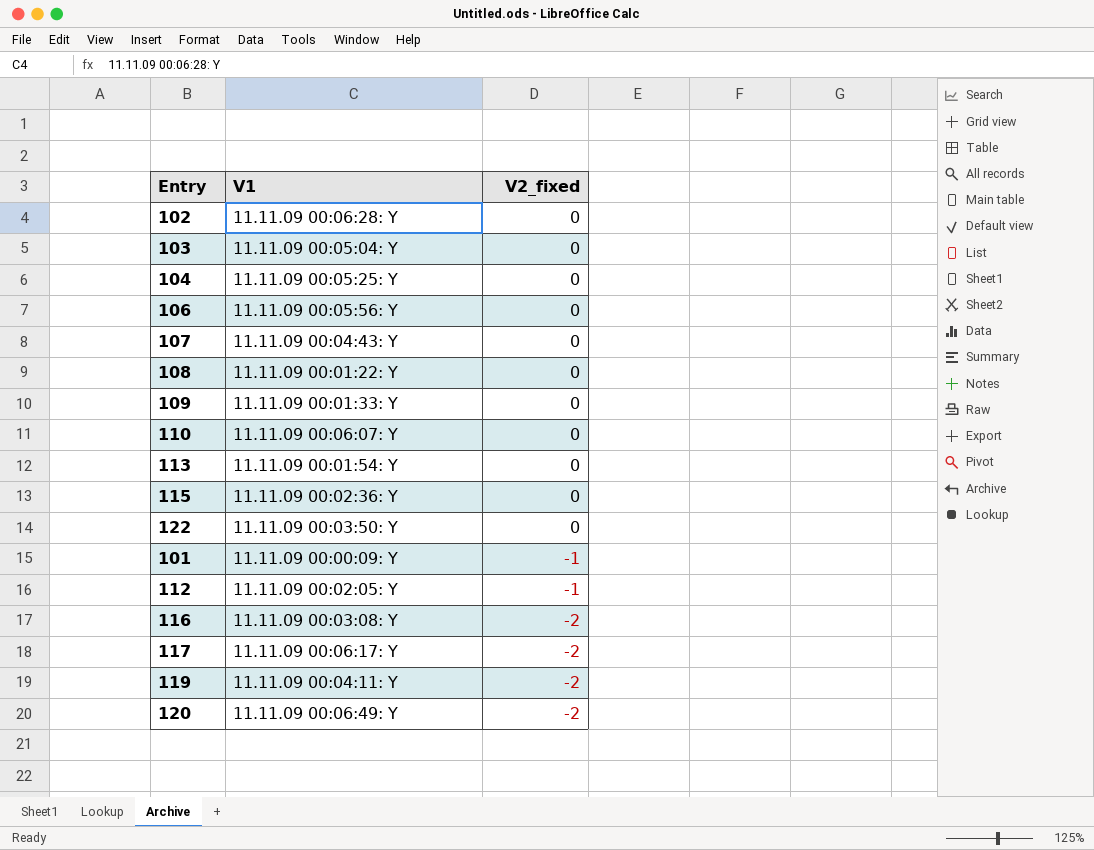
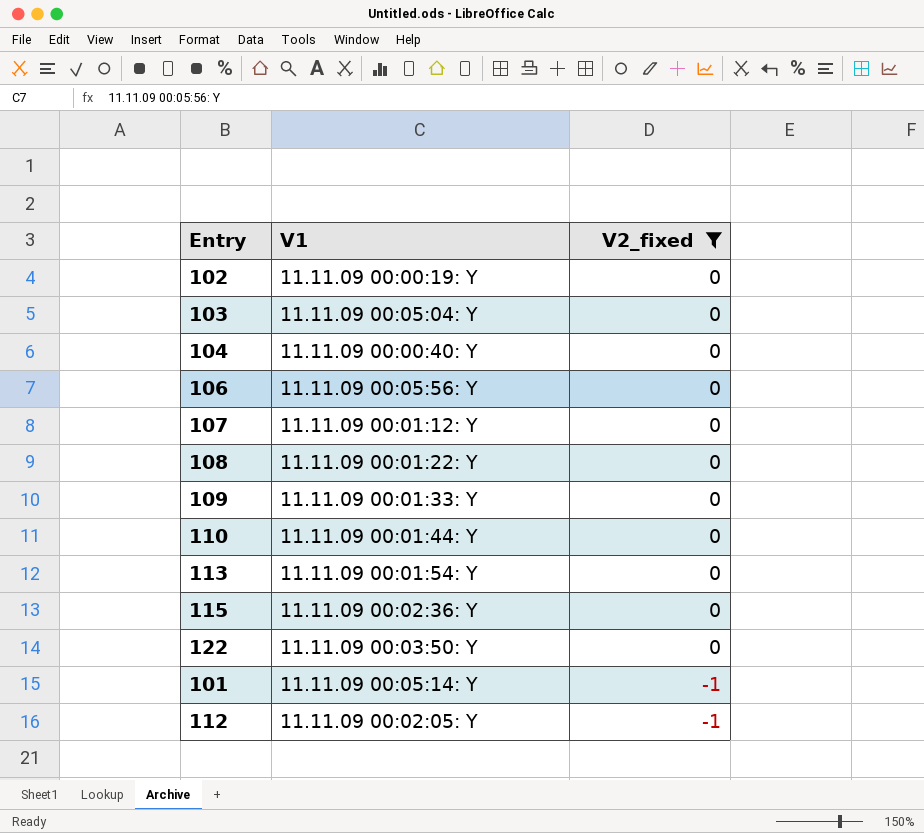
filter: none -> V2_fixed != -2
102 | V1: 11.11.09 00:06:28: Y -> 11.11.09 00:00:19: Y
104 | V1: 11.11.09 00:05:25: Y -> 11.11.09 00:00:40: Y
107 | V1: 11.11.09 00:04:43: Y -> 11.11.09 00:01:12: Y
110 | V1: 11.11.09 00:06:07: Y -> 11.11.09 00:01:44: Y
101 | V1: 11.11.09 00:00:09: Y -> 11.11.09 00:05:14: Y

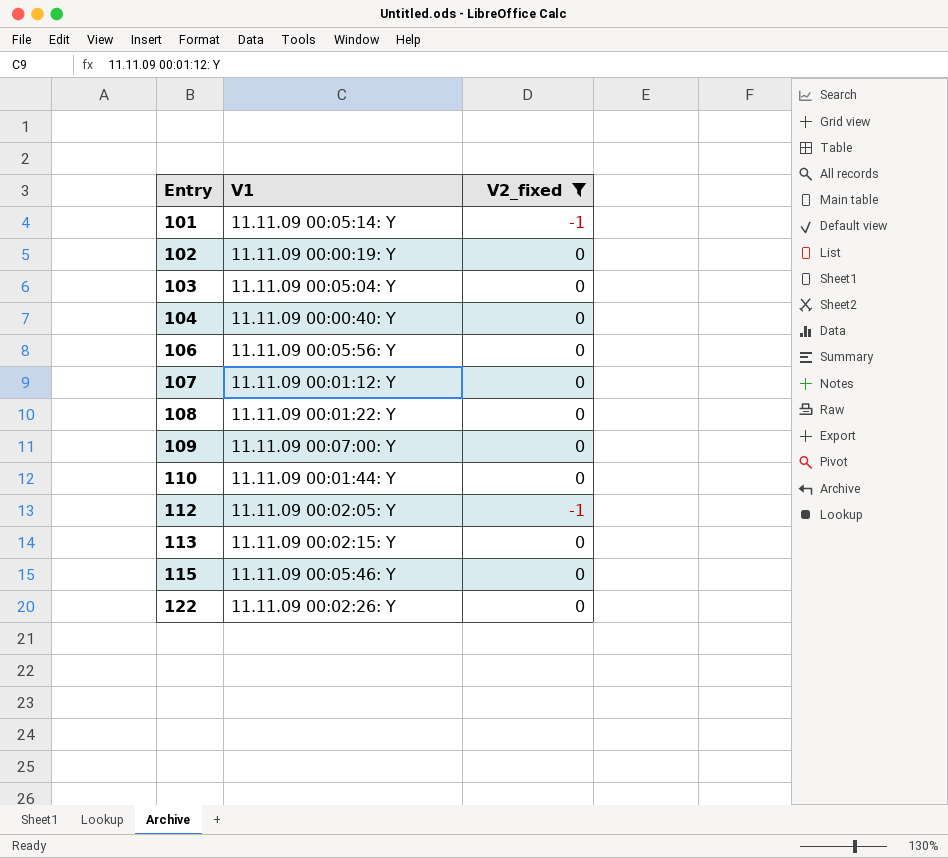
row order: V2_fixed descending -> Entry ascending
109 | V1: 11.11.09 00:01:33: Y -> 11.11.09 00:07:00: Y
113 | V1: 11.11.09 00:01:54: Y -> 11.11.09 00:02:15: Y
115 | V1: 11.11.09 00:02:36: Y -> 11.11.09 00:05:46: Y
122 | V1: 11.11.09 00:03:50: Y -> 11.11.09 00:02:26: Y

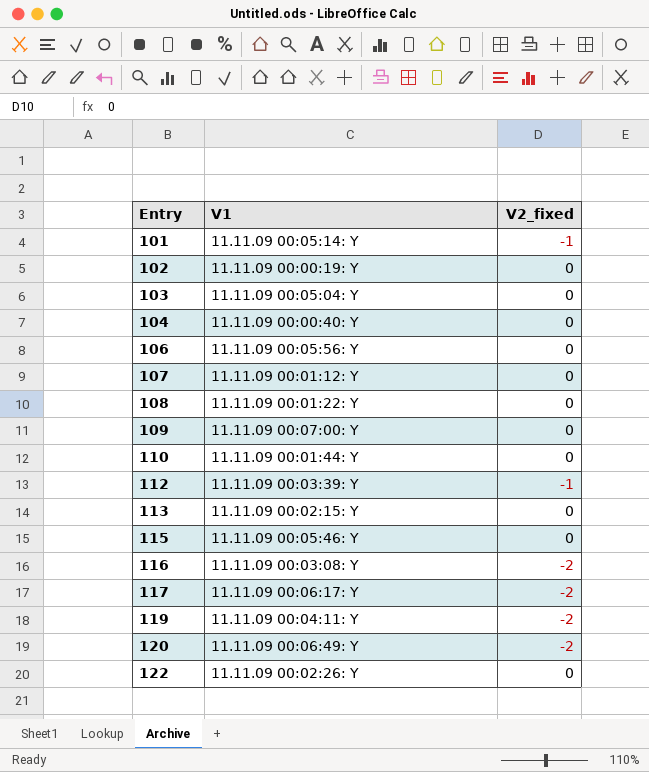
filter: V2_fixed != -2 -> none
112 | V1: 11.11.09 00:02:05: Y -> 11.11.09 00:03:39: Y

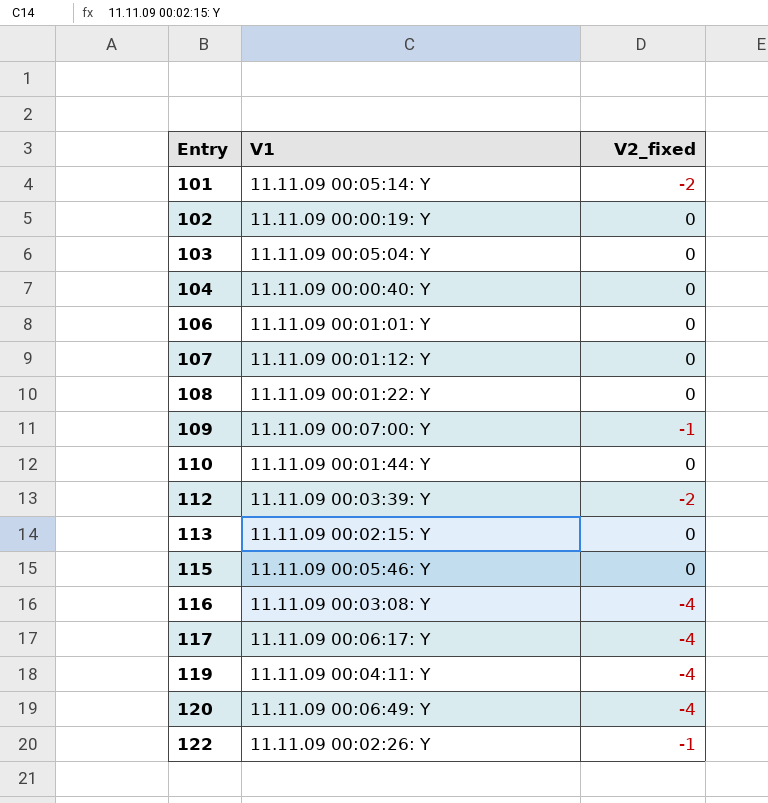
101 | V2_fixed: -1 -> -2
106 | V1: 11.11.09 00:05:56: Y -> 11.11.09 00:01:01: Y
109 | V2_fixed: 0 -> -1
112 | V2_fixed: -1 -> -2
116 | V2_fixed: -2 -> -4
117 | V2_fixed: -2 -> -4
119 | V2_fixed: -2 -> -4
120 | V2_fixed: -2 -> -4
122 | V2_fixed: 0 -> -1

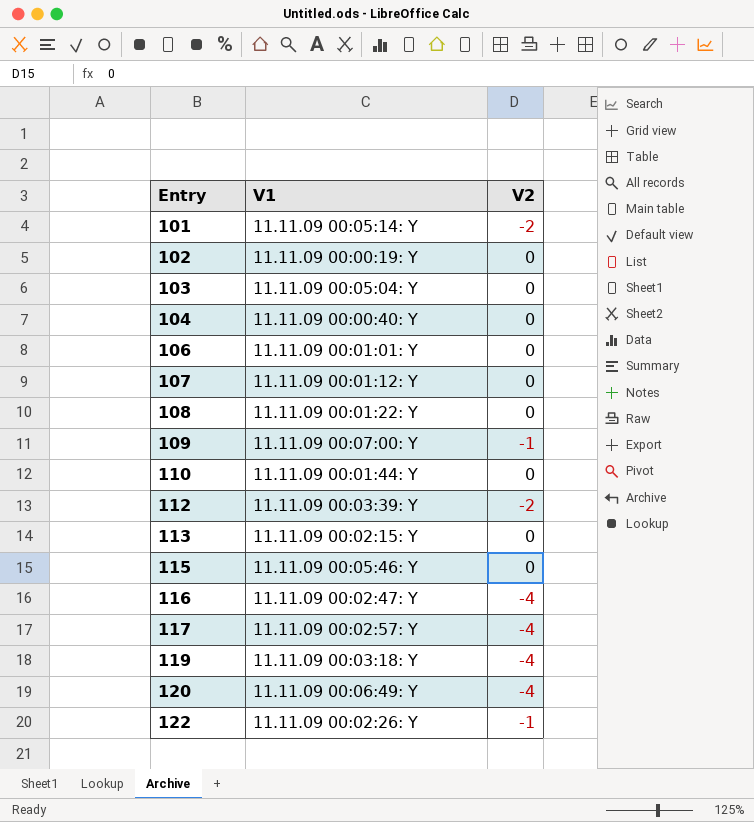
column name: V2_fixed -> V2
116 | V1: 11.11.09 00:03:08: Y -> 11.11.09 00:02:47: Y
117 | V1: 11.11.09 00:06:17: Y -> 11.11.09 00:02:57: Y
119 | V1: 11.11.09 00:04:11: Y -> 11.11.09 00:03:18: Y

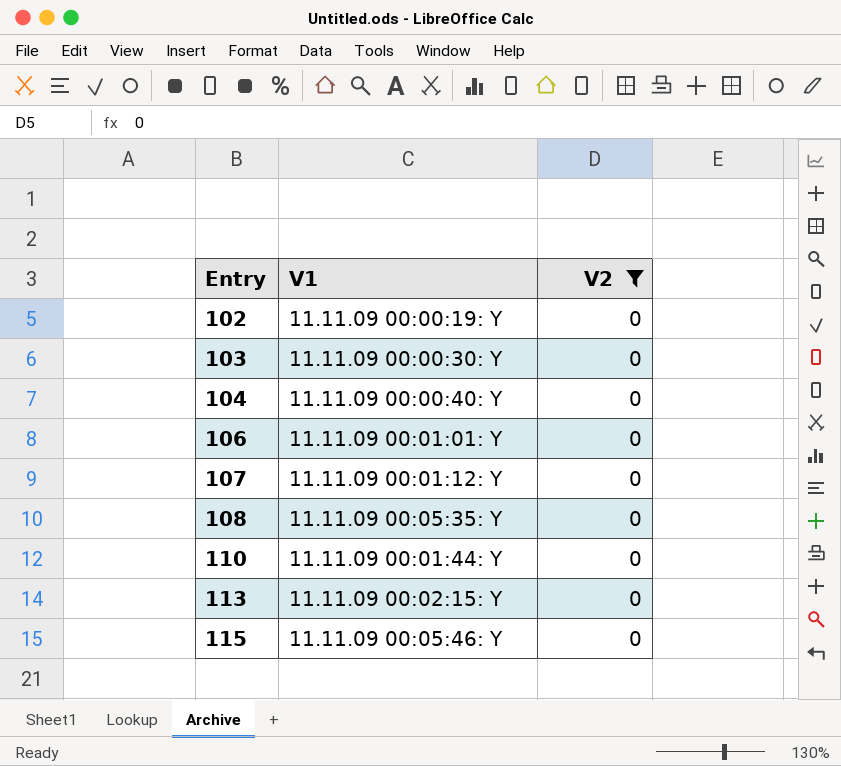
filter: none -> V2 = 0
103 | V1: 11.11.09 00:05:04: Y -> 11.11.09 00:00:30: Y
108 | V1: 11.11.09 00:01:22: Y -> 11.11.09 00:05:35: Y

